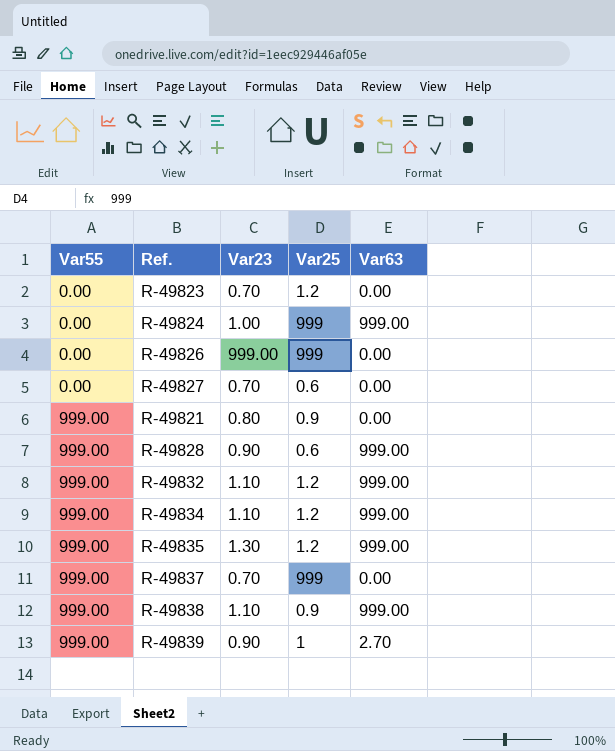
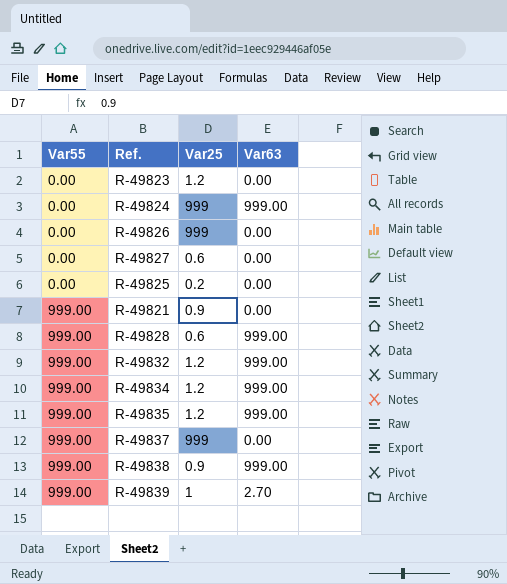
column Var23 | position: 3 -> none
row R-49825: none -> 0.00 | 0.2 | 0.00

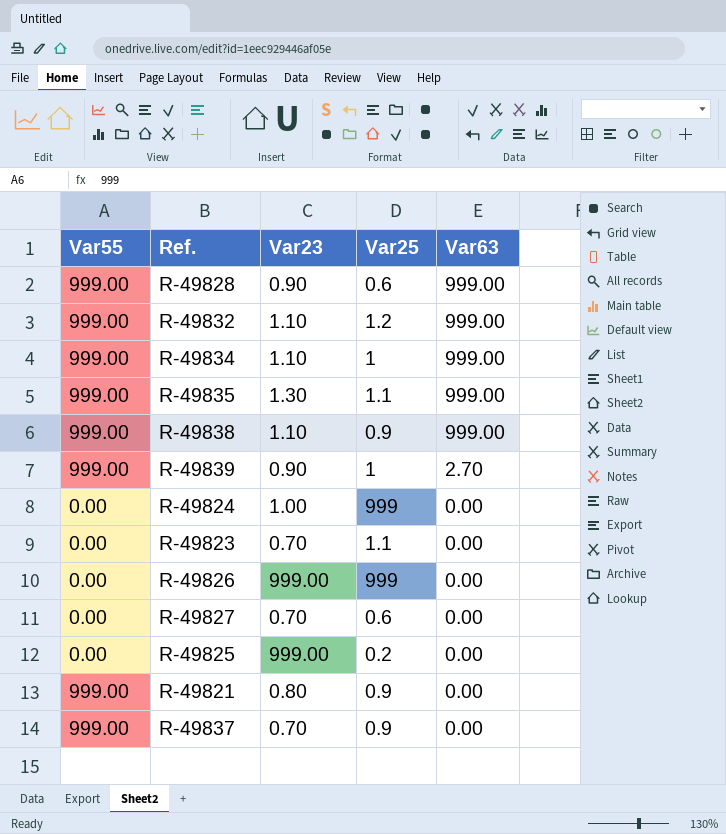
row order: Var55 ascending -> Var63 descending
column Var23 | position: none -> 3
R-49834 | Var25: 1.2 -> 1
R-49835 | Var25: 1.2 -> 1.1
R-49824 | Var63: 999.00 -> 0.00
R-49823 | Var25: 1.2 -> 1.1
R-49837 | Var25: 999 -> 0.9

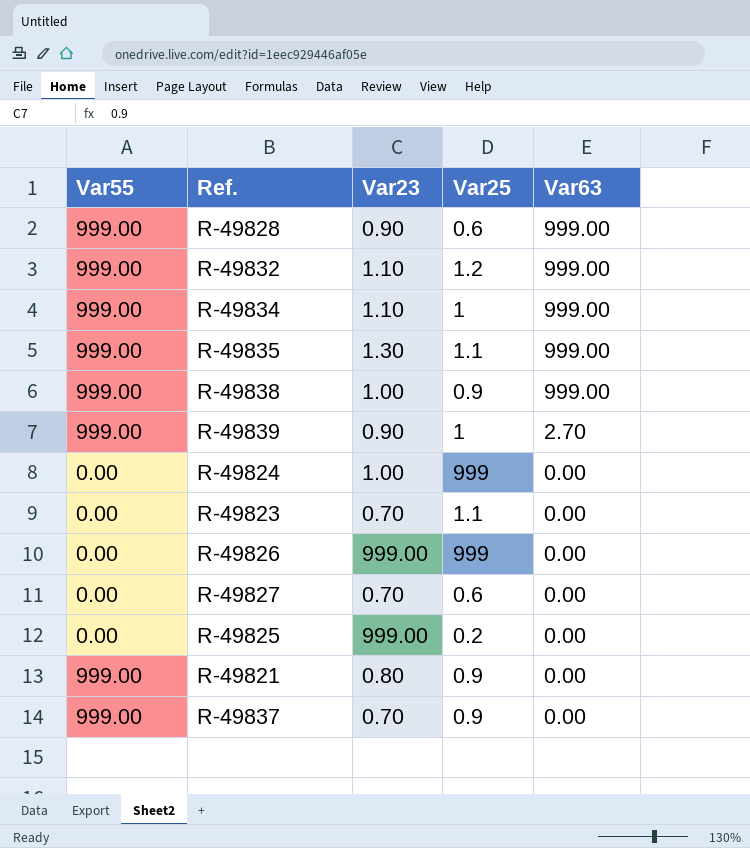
R-49838 | Var23: 1.10 -> 1.00

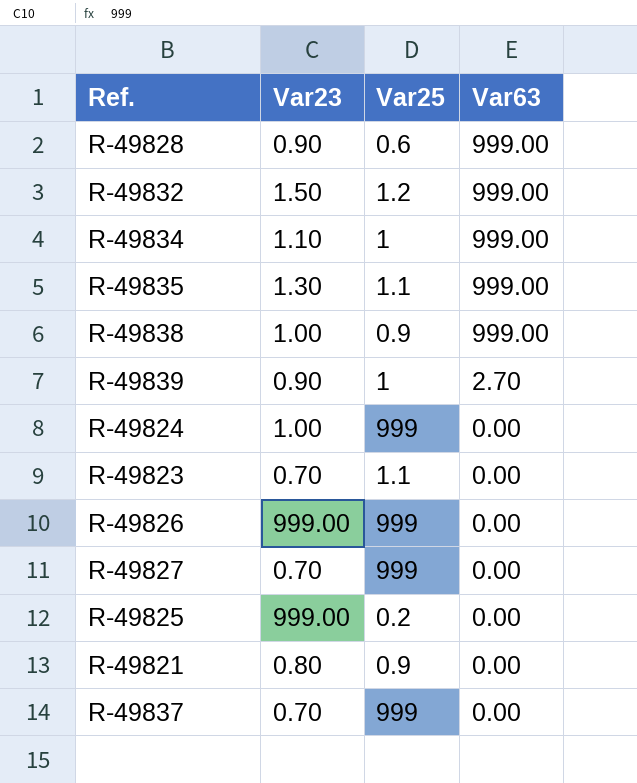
column Var55 | position: 1 -> none
R-49832 | Var23: 1.10 -> 1.50
R-49827 | Var25: 0.6 -> 999
R-49837 | Var25: 0.9 -> 999

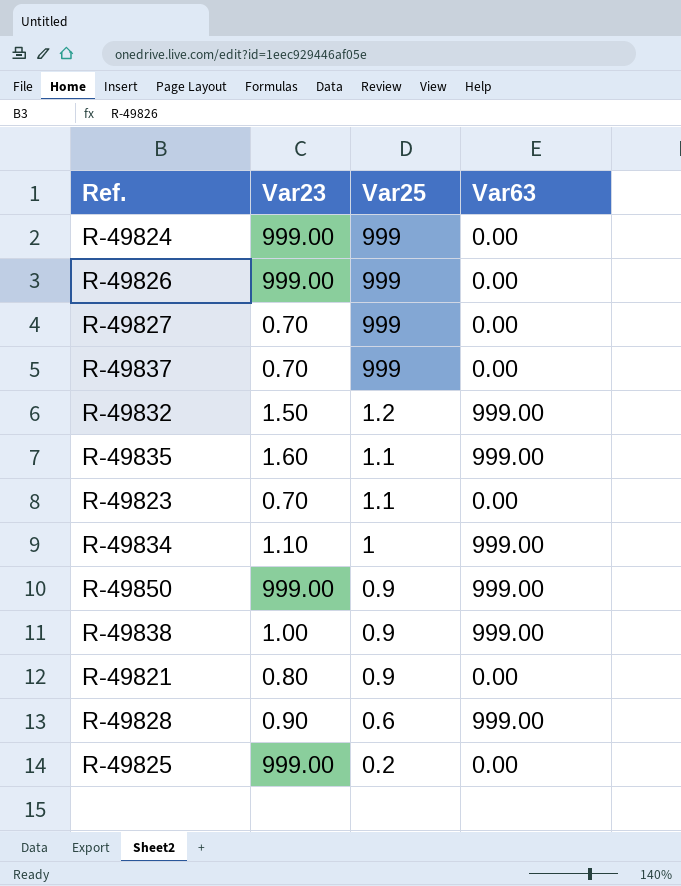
row order: Var63 descending -> Var25 descending
row R-49839: 0.90 | 1 | 2.70 -> none
R-49824 | Var23: 1.00 -> 999.00
R-49835 | Var23: 1.30 -> 1.60
row R-49850: none -> 999.00 | 0.9 | 999.00

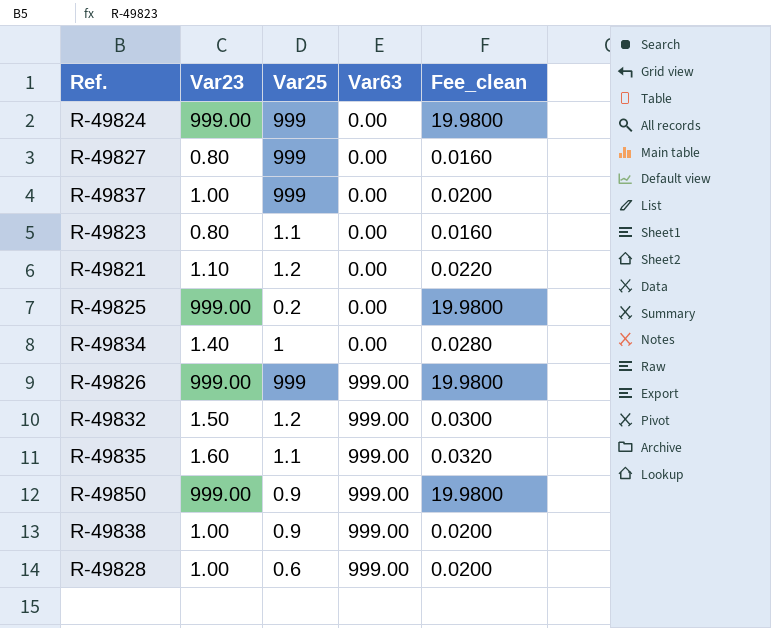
row order: Var25 descending -> Var63 ascending
column Fee_clean | formula: none -> [Var23] * 0.02
R-49827 | Var23: 0.70 -> 0.80
R-49837 | Var23: 0.70 -> 1.00
R-49823 | Var23: 0.70 -> 0.80
R-49821 | Var23: 0.80 -> 1.10
R-49821 | Var25: 0.9 -> 1.2
R-49834 | Var23: 1.10 -> 1.40
R-49834 | Var63: 999.00 -> 0.00
R-49826 | Var63: 0.00 -> 999.00
R-49828 | Var23: 0.90 -> 1.00

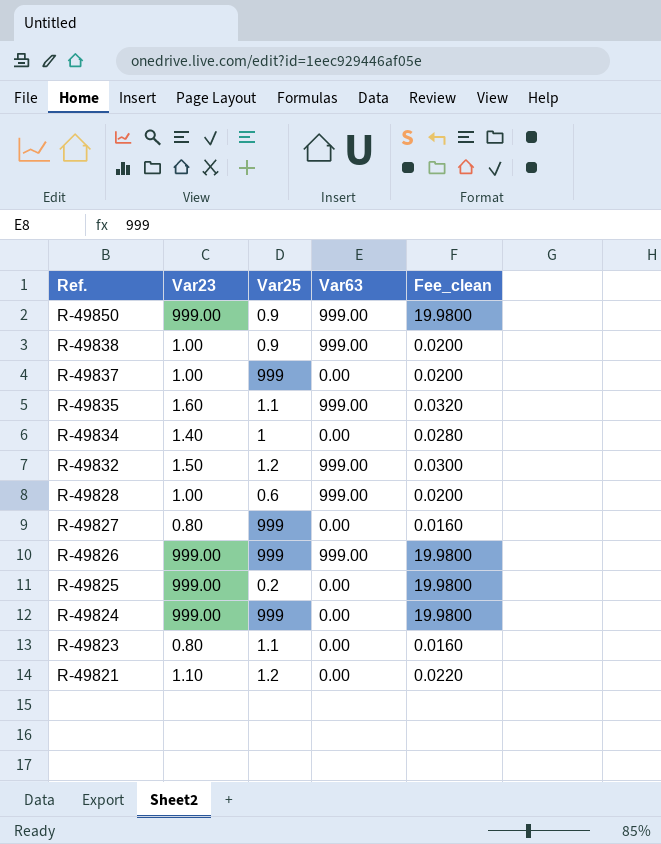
row order: Var63 ascending -> Ref. descending

